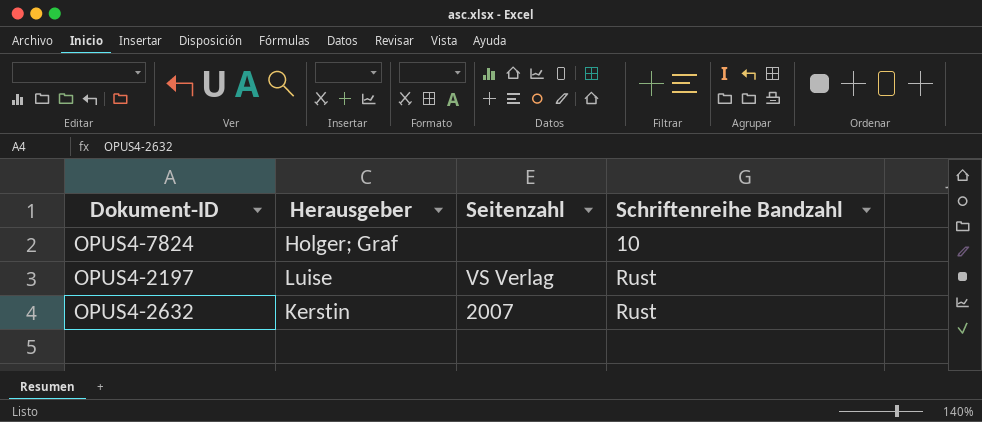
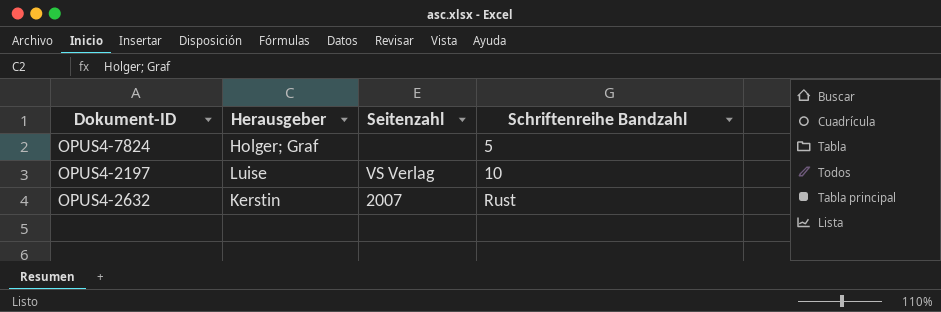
OPUS4-7824 | Schriftenreihe Bandzahl: 10 -> 5
OPUS4-2197 | Schriftenreihe Bandzahl: Rust -> 10

